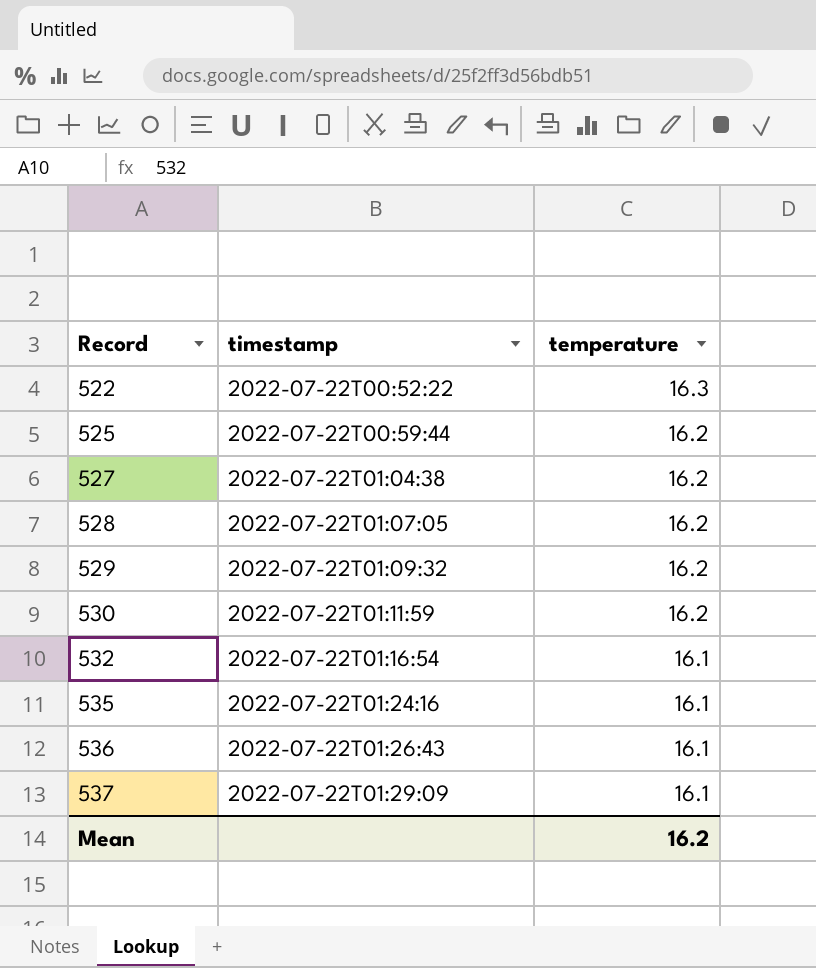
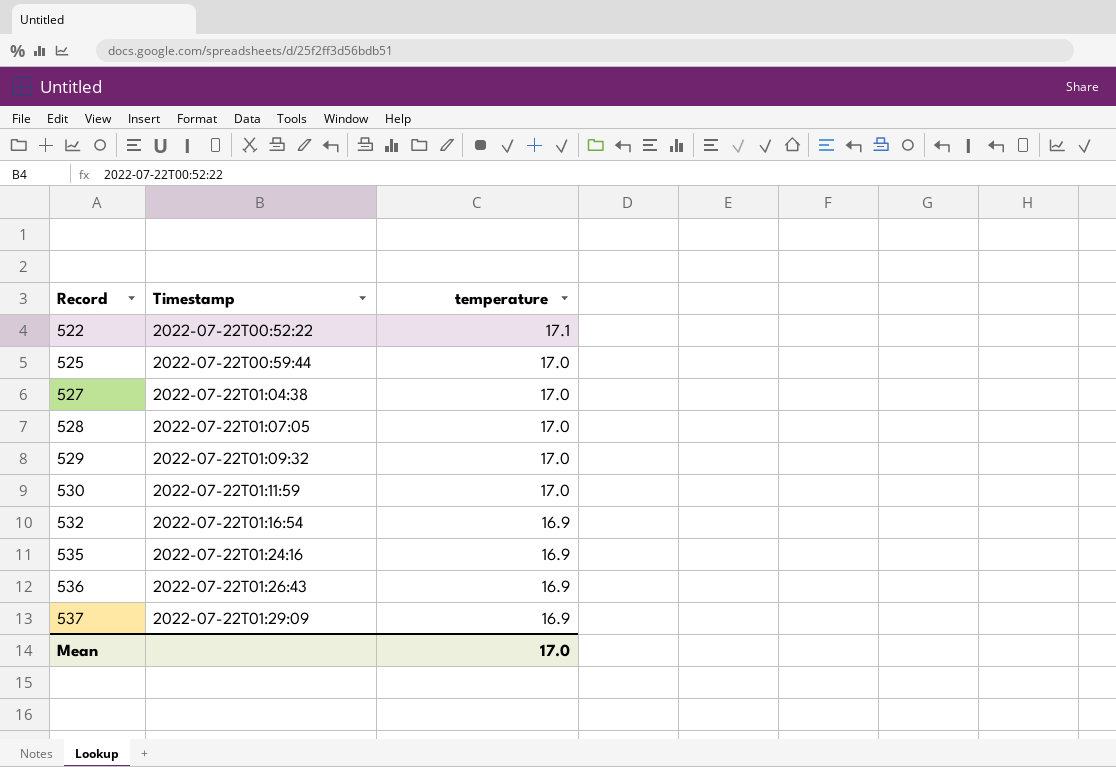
column name: timestamp -> Timestamp
522 | temperature: 16.3 -> 17.1
525 | temperature: 16.2 -> 17.0
527 | temperature: 16.2 -> 17.0
528 | temperature: 16.2 -> 17.0
529 | temperature: 16.2 -> 17.0
530 | temperature: 16.2 -> 17.0
532 | temperature: 16.1 -> 16.9
535 | temperature: 16.1 -> 16.9
536 | temperature: 16.1 -> 16.9
537 | temperature: 16.1 -> 16.9
Mean | temperature: 16.2 -> 17.0

